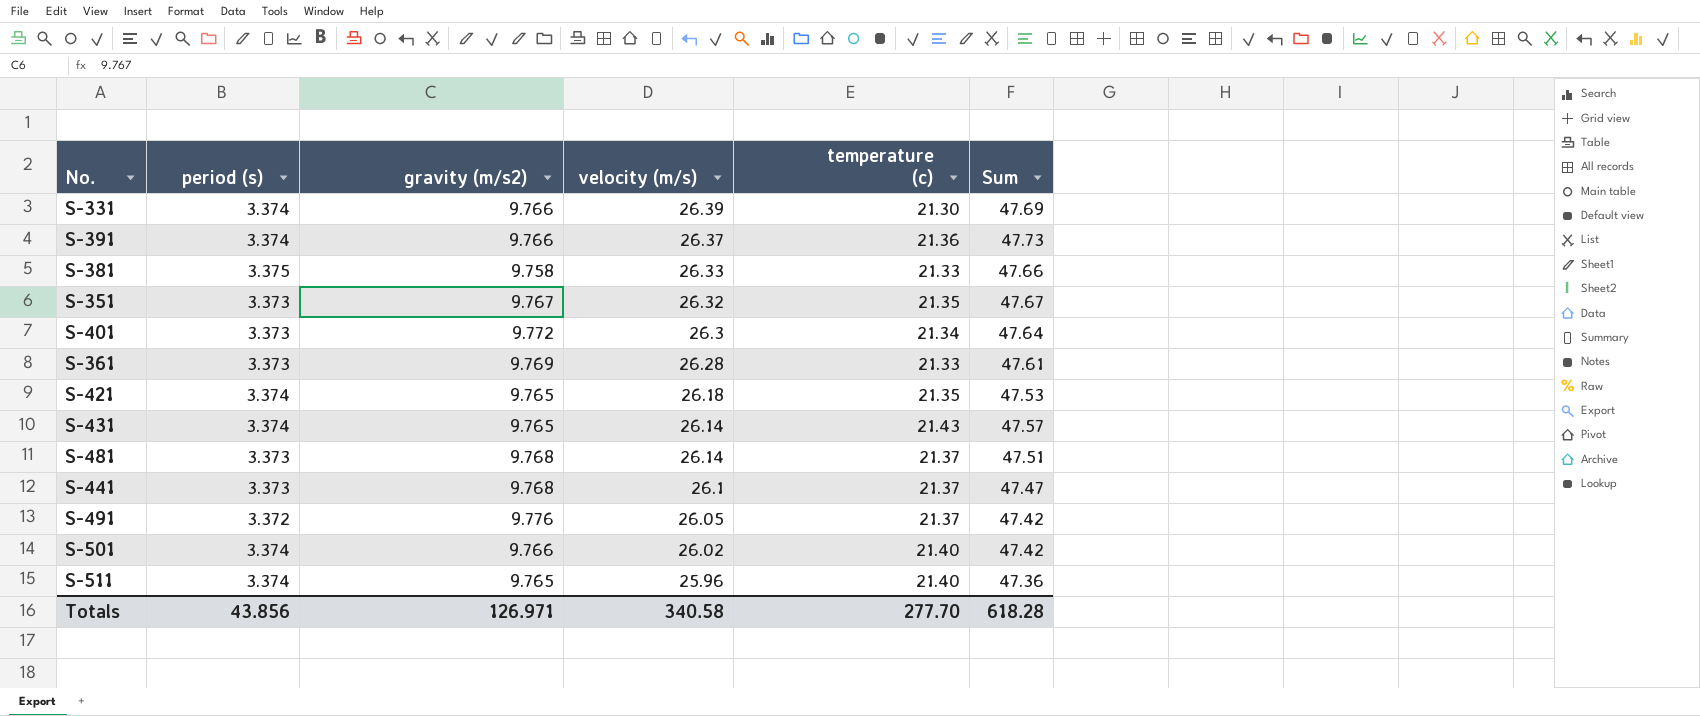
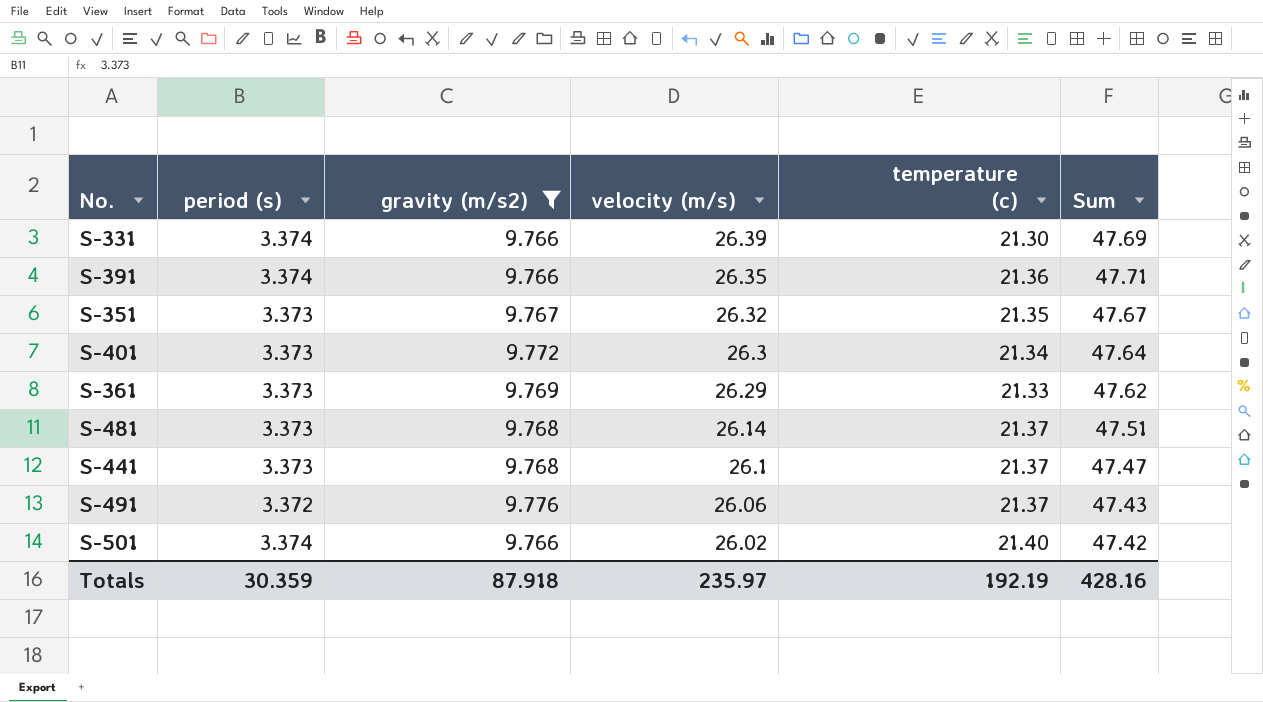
filter: none -> gravity (m/s2) >= 9.766
S-391 | velocity (m/s): 26.37 -> 26.35
S-391 | Sum: 47.73 -> 47.71
S-361 | velocity (m/s): 26.28 -> 26.29
S-361 | Sum: 47.61 -> 47.62
S-491 | velocity (m/s): 26.05 -> 26.06
S-491 | Sum: 47.42 -> 47.43
Totals | period (s): 43.856 -> 30.359
Totals | gravity (m/s2): 126.971 -> 87.918
Totals | velocity (m/s): 340.58 -> 235.97
Totals | temperature (c): 277.70 -> 192.19
Totals | Sum: 618.28 -> 428.16

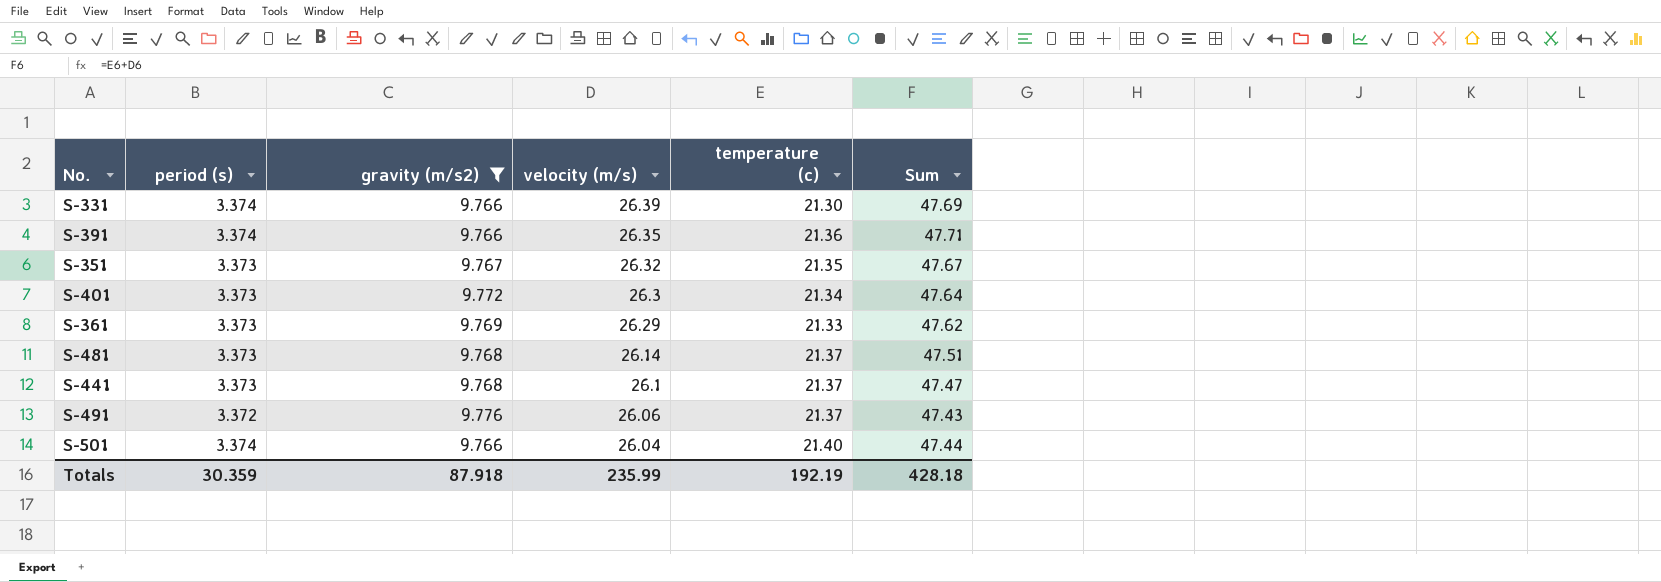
S-501 | velocity (m/s): 26.02 -> 26.04
S-501 | Sum: 47.42 -> 47.44
Totals | velocity (m/s): 235.97 -> 235.99
Totals | Sum: 428.16 -> 428.18

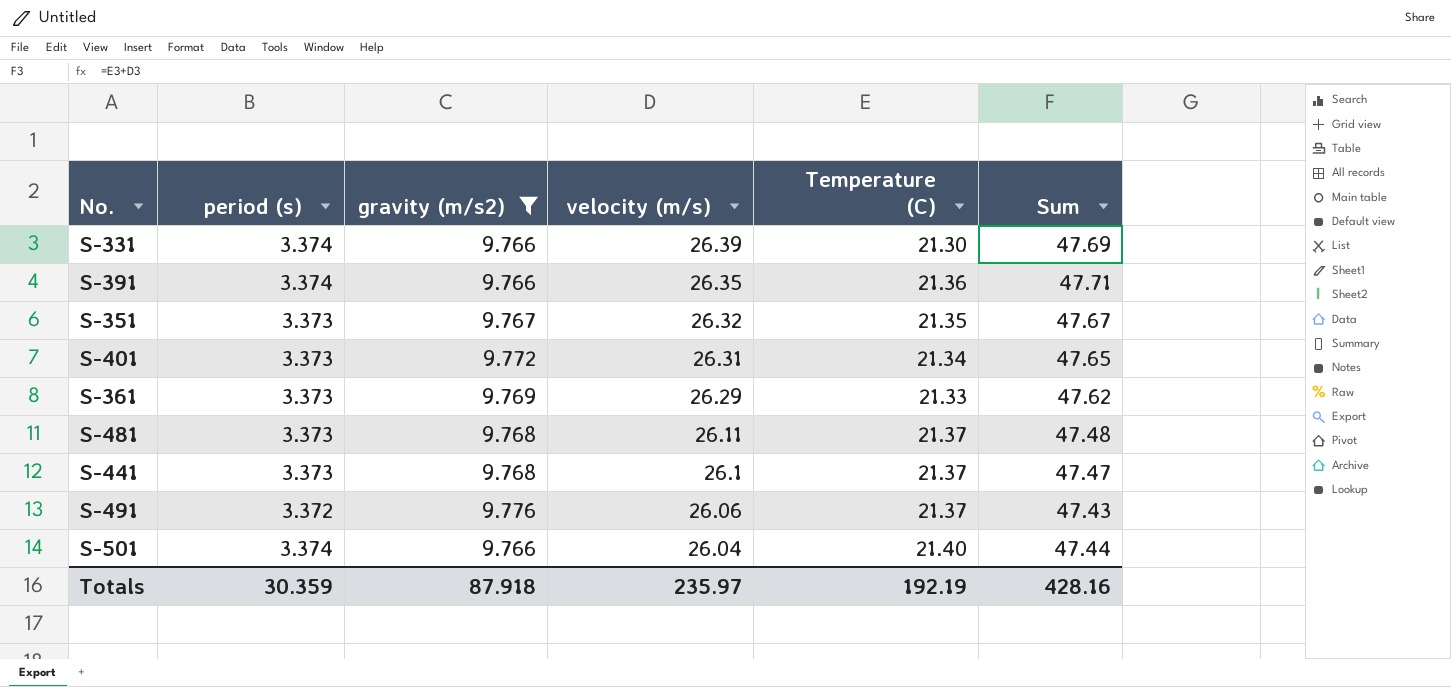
column name: temperature (c) -> Temperature (C)
S-401 | velocity (m/s): 26.3 -> 26.31
S-401 | Sum: 47.64 -> 47.65
S-481 | velocity (m/s): 26.14 -> 26.11
S-481 | Sum: 47.51 -> 47.48
Totals | velocity (m/s): 235.99 -> 235.97
Totals | Sum: 428.18 -> 428.16

